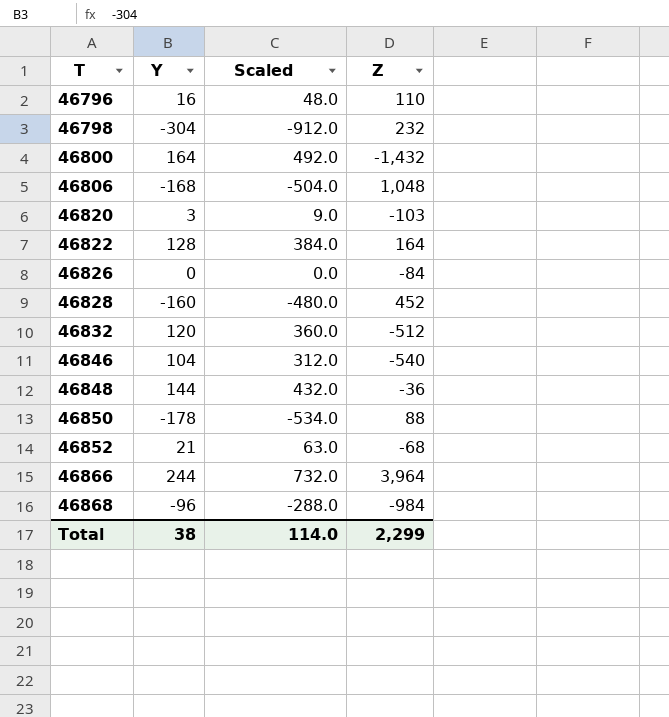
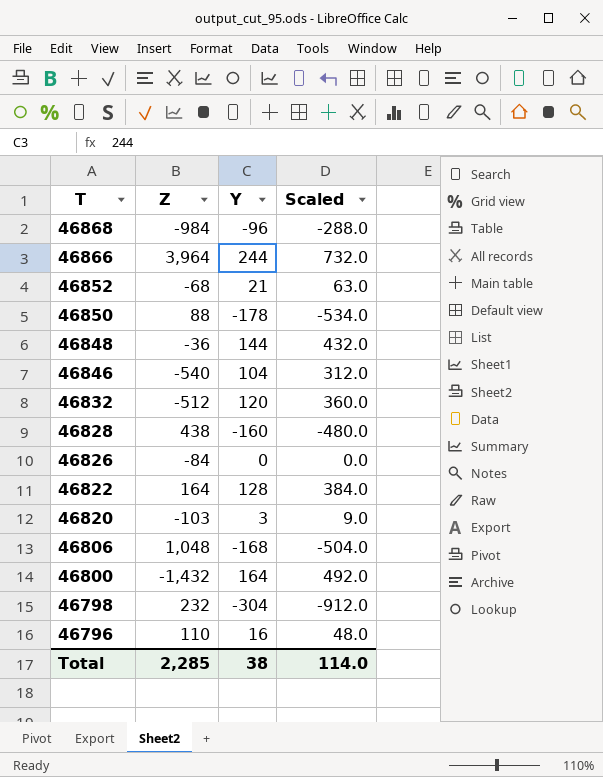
row order: T ascending -> T descending
column Z | position: 4 -> 2
46828 | Z: 452 -> 438
Total | Z: 2,299 -> 2,285

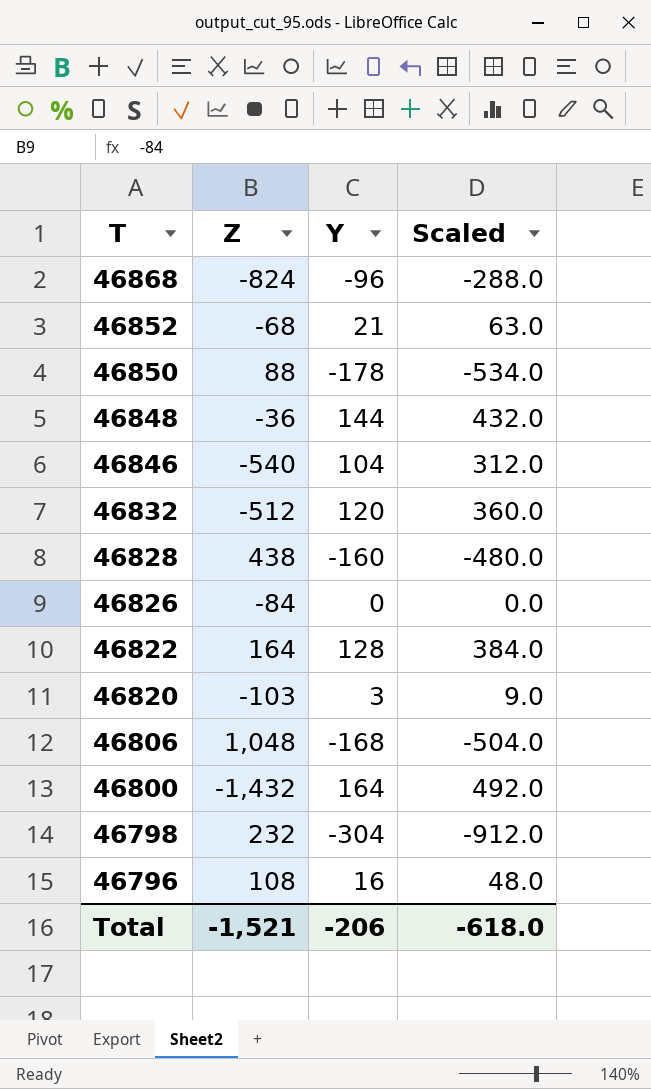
row 46866: 3,964 | 244 | 732.0 -> none
46868 | Z: -984 -> -824
46796 | Z: 110 -> 108
Total | Z: 2,285 -> -1,521
Total | Y: 38 -> -206
Total | Scaled: 114.0 -> -618.0

